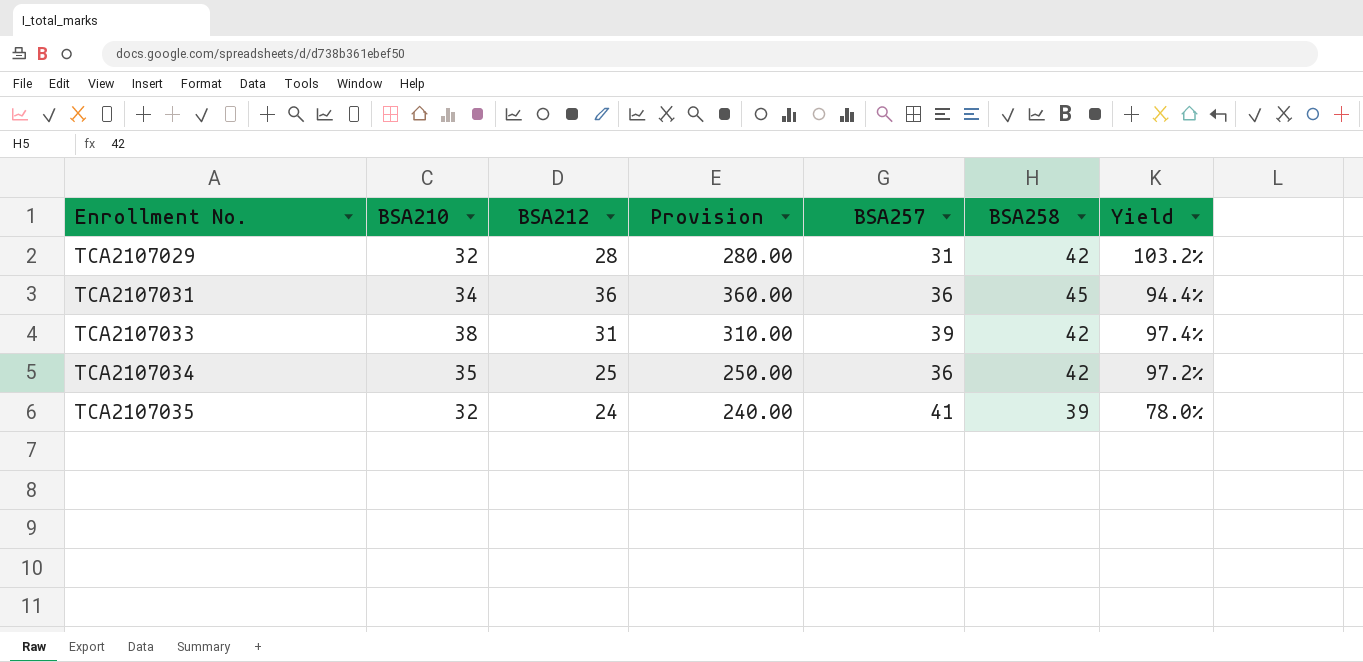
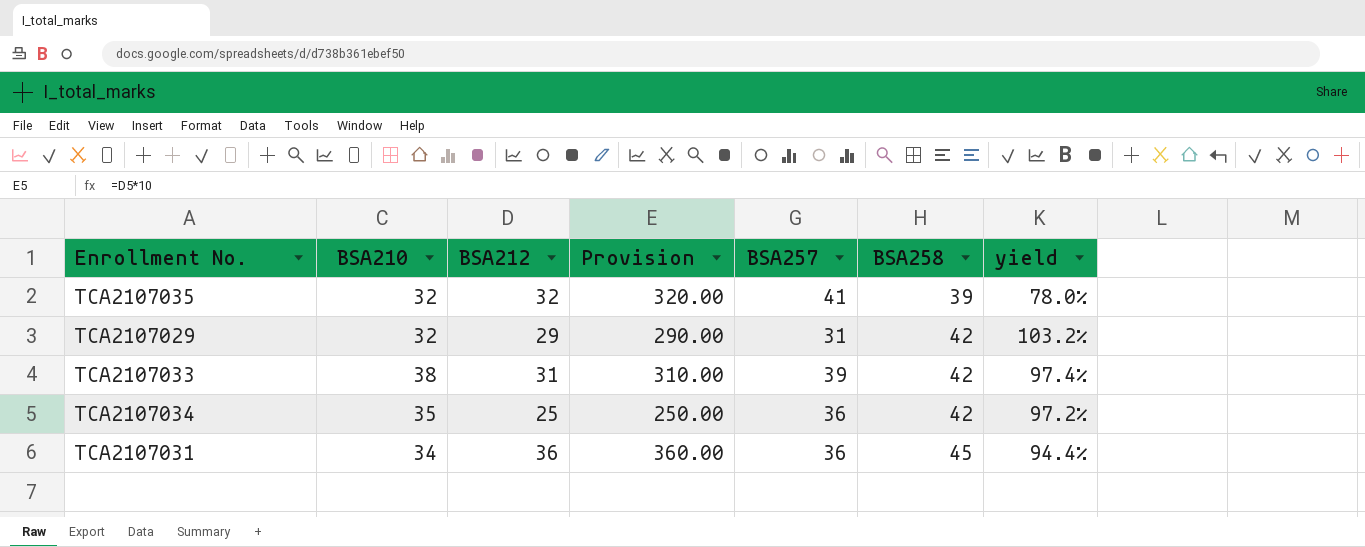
row order: Enrollment No. ascending -> BSA258 ascending
column name: Yield -> yield
TCA2107035 | BSA212: 24 -> 32
TCA2107035 | Provision: 240.00 -> 320.00
TCA2107029 | BSA212: 28 -> 29
TCA2107029 | Provision: 280.00 -> 290.00

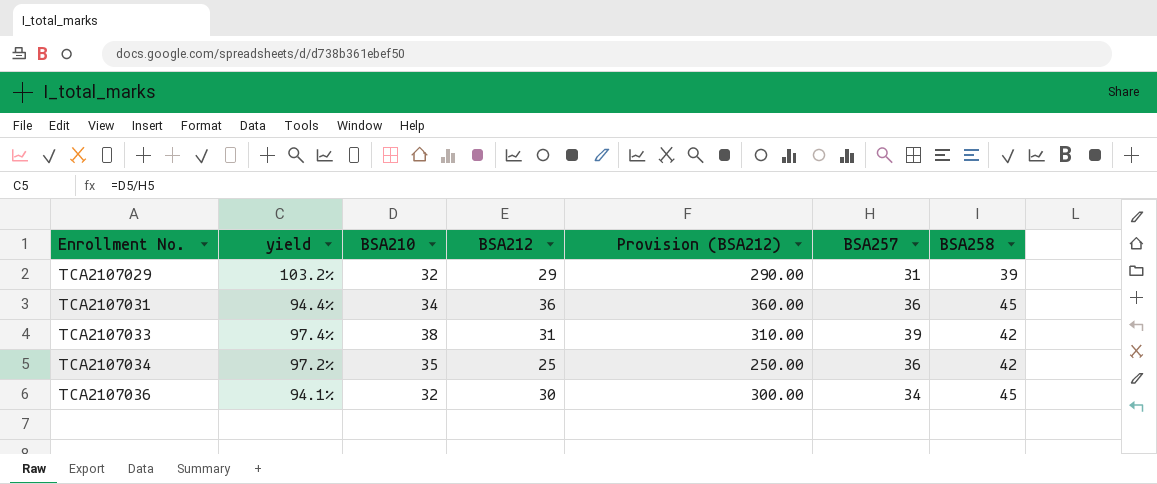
row order: BSA258 ascending -> Enrollment No. ascending
column yield | position: 7 -> 2
column name: Provision -> Provision (BSA212)
row TCA2107035: 32 | 32 | 320.00 | 41 | 39 | 78.0% -> none
TCA2107029 | BSA258: 42 -> 39
row TCA2107036: none -> 94.1% | 32 | 30 | 300.00 | 34 | 45

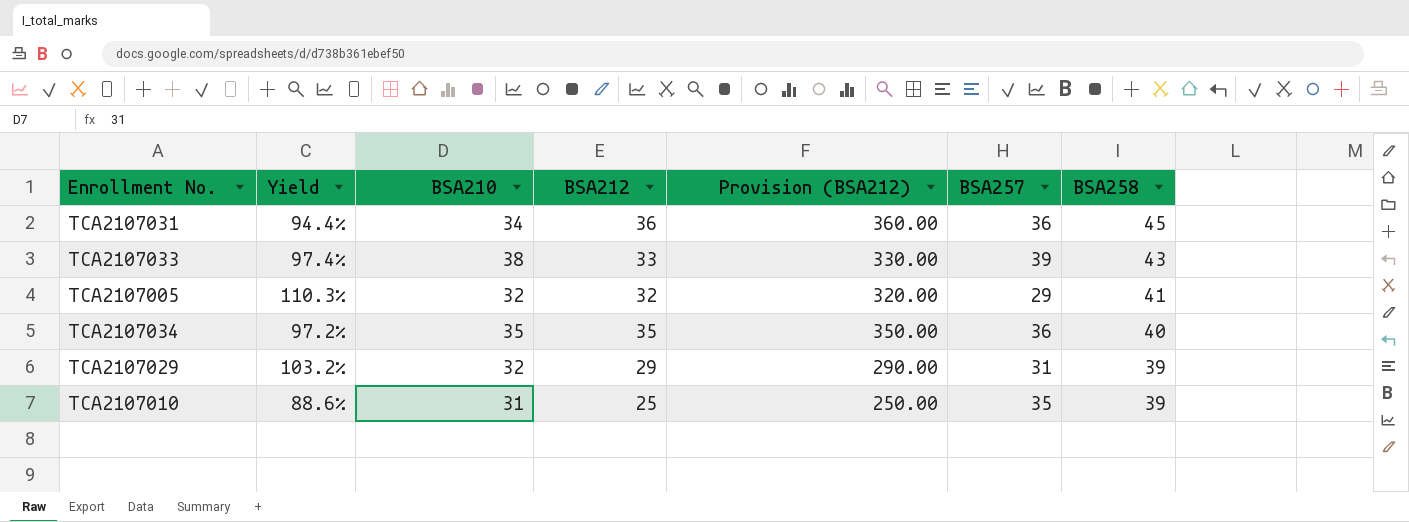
row order: Enrollment No. ascending -> BSA258 descending
column name: yield -> Yield
row TCA2107036: 94.1% | 32 | 30 | 300.00 | 34 | 45 -> none
TCA2107033 | BSA212: 31 -> 33
TCA2107033 | Provision (BSA212): 310.00 -> 330.00
TCA2107033 | BSA258: 42 -> 43
row TCA2107005: none -> 110.3% | 32 | 32 | 320.00 | 29 | 41
TCA2107034 | BSA212: 25 -> 35
TCA2107034 | Provision (BSA212): 250.00 -> 350.00
TCA2107034 | BSA258: 42 -> 40
row TCA2107010: none -> 88.6% | 31 | 25 | 250.00 | 35 | 39

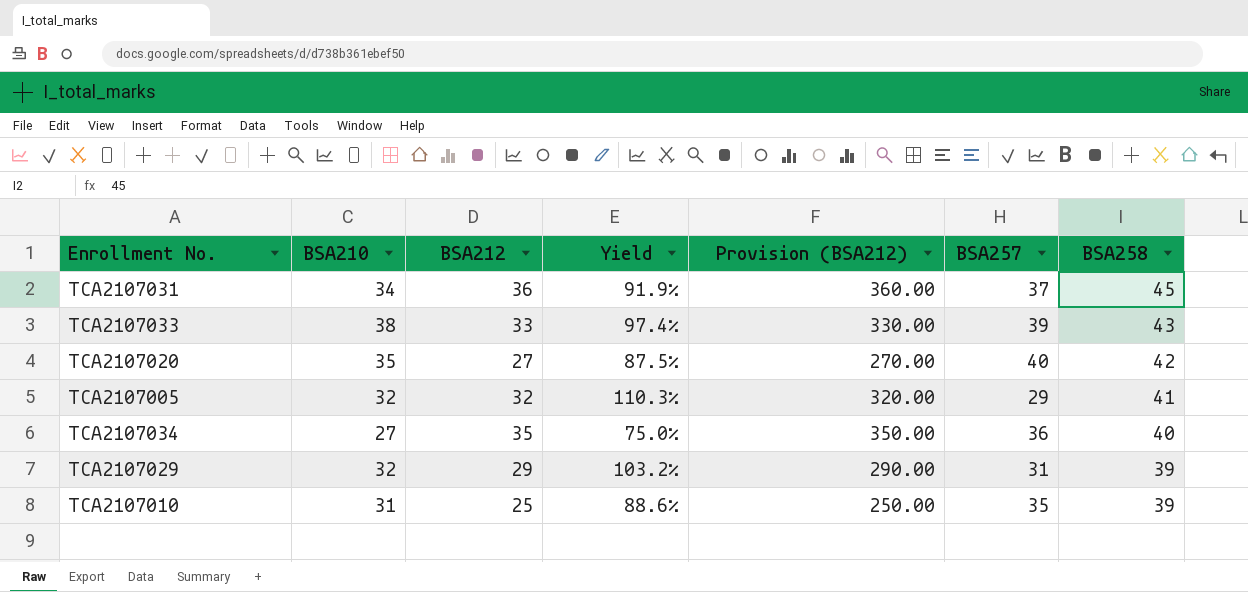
column Yield | position: 2 -> 4
TCA2107031 | Yield: 94.4% -> 91.9%
TCA2107031 | BSA257: 36 -> 37
row TCA2107020: none -> 35 | 27 | 87.5% | 270.00 | 40 | 42
TCA2107034 | BSA210: 35 -> 27
TCA2107034 | Yield: 97.2% -> 75.0%

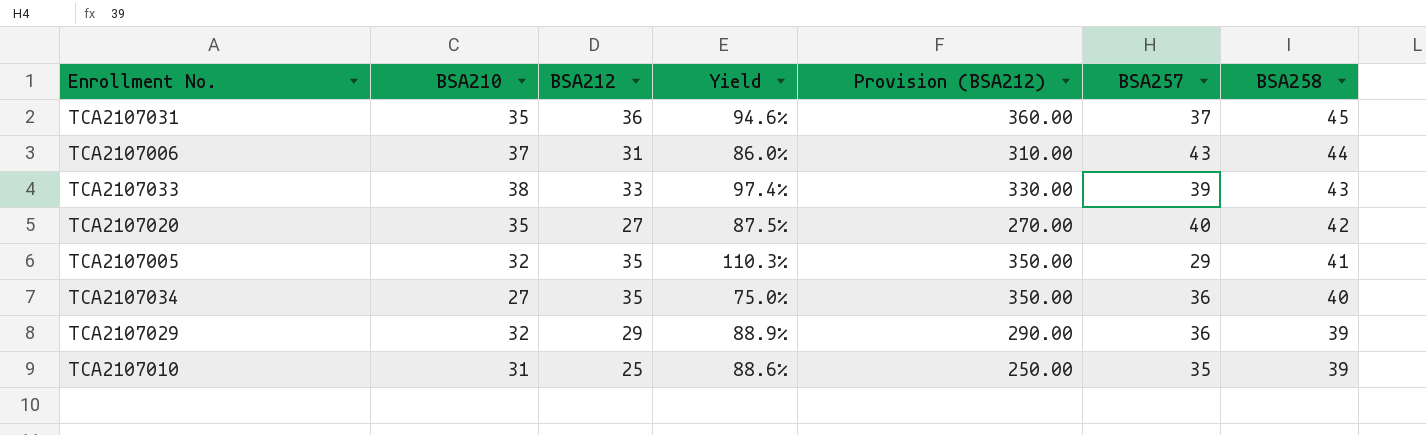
TCA2107031 | BSA210: 34 -> 35
TCA2107031 | Yield: 91.9% -> 94.6%
row TCA2107006: none -> 37 | 31 | 86.0% | 310.00 | 43 | 44
TCA2107005 | BSA212: 32 -> 35
TCA2107005 | Provision (BSA212): 320.00 -> 350.00
TCA2107029 | Yield: 103.2% -> 88.9%
TCA2107029 | BSA257: 31 -> 36

